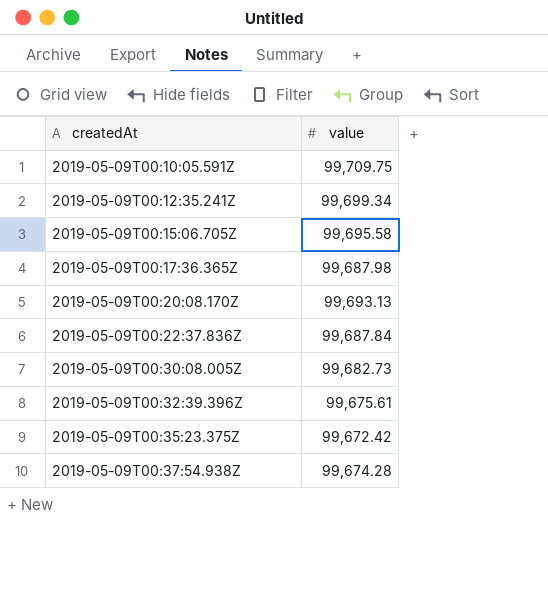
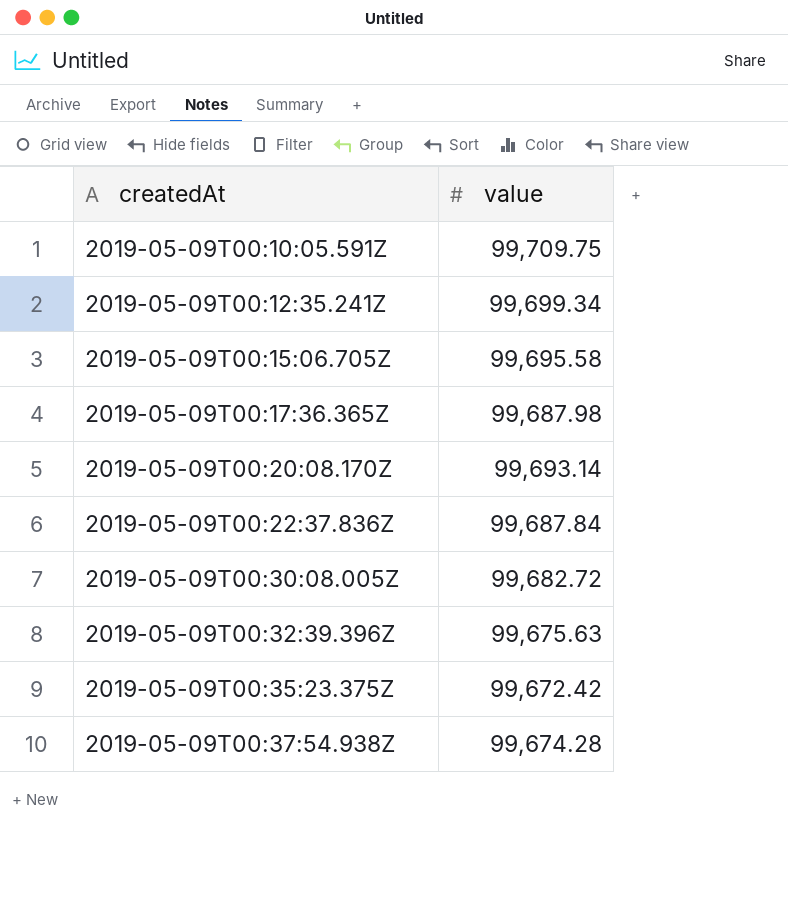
2019-05-09T00:20:08.170Z | value: 99,693.13 -> 99,693.14
2019-05-09T00:30:08.005Z | value: 99,682.73 -> 99,682.72
2019-05-09T00:32:39.396Z | value: 99,675.61 -> 99,675.63

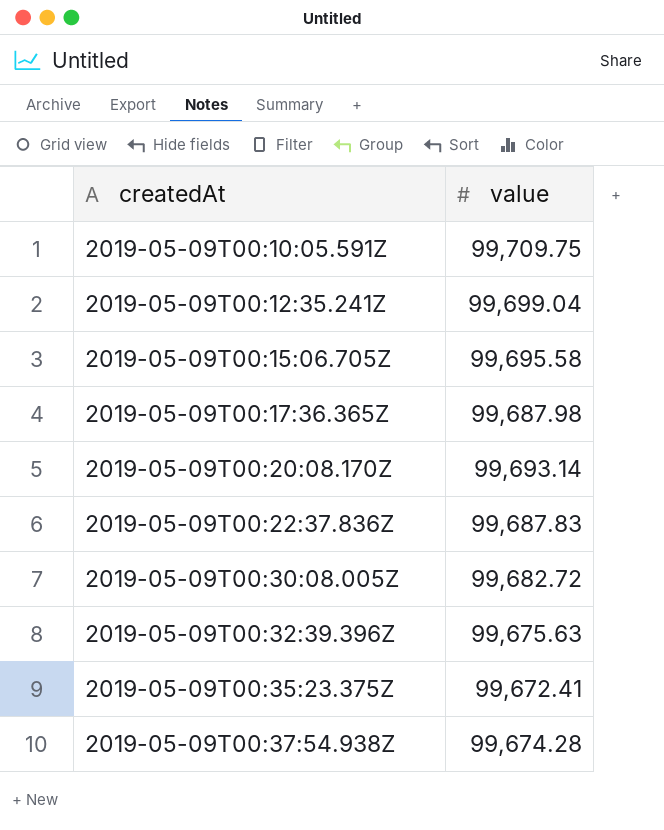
2019-05-09T00:12:35.241Z | value: 99,699.34 -> 99,699.04
2019-05-09T00:22:37.836Z | value: 99,687.84 -> 99,687.83
2019-05-09T00:35:23.375Z | value: 99,672.42 -> 99,672.41

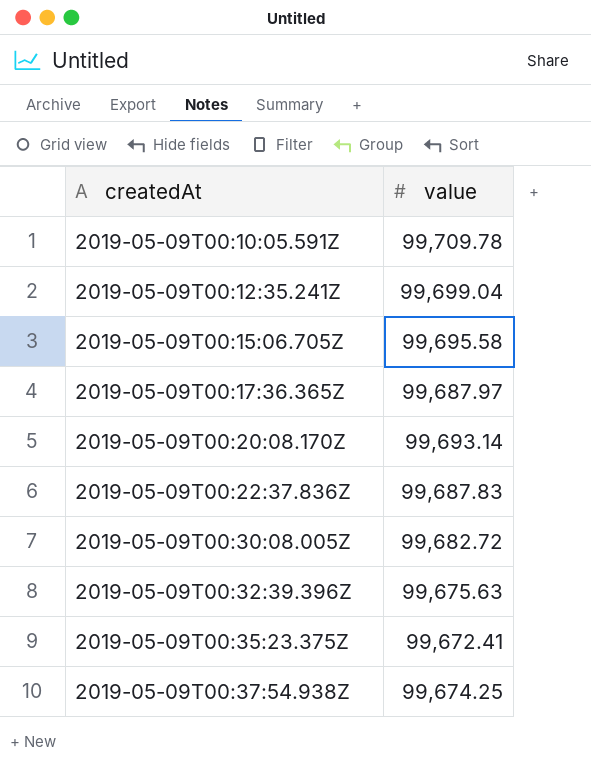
2019-05-09T00:10:05.591Z | value: 99,709.75 -> 99,709.78
2019-05-09T00:17:36.365Z | value: 99,687.98 -> 99,687.97
2019-05-09T00:37:54.938Z | value: 99,674.28 -> 99,674.25

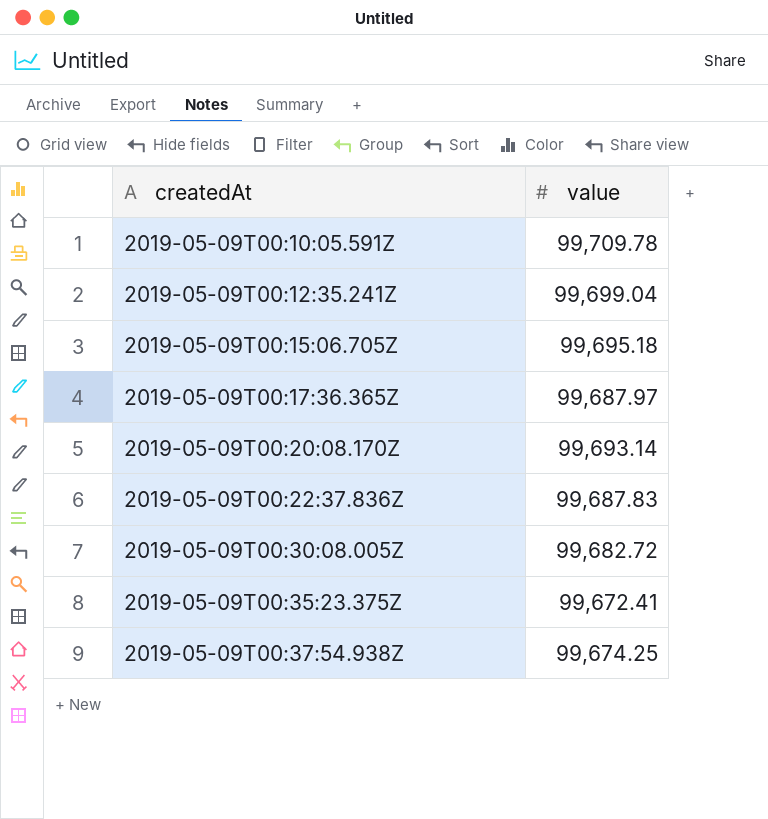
row 2019-05-09T00:32:39.396Z: 99,675.63 -> none
2019-05-09T00:15:06.705Z | value: 99,695.58 -> 99,695.18

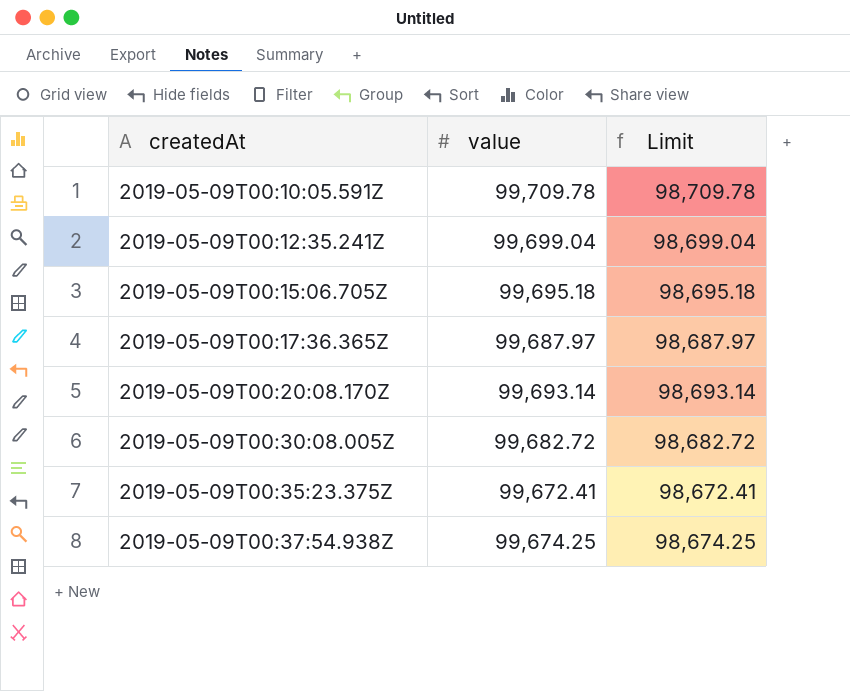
column Limit | formula: none -> [value] - 1000
row 2019-05-09T00:22:37.836Z: 99,687.83 -> none

